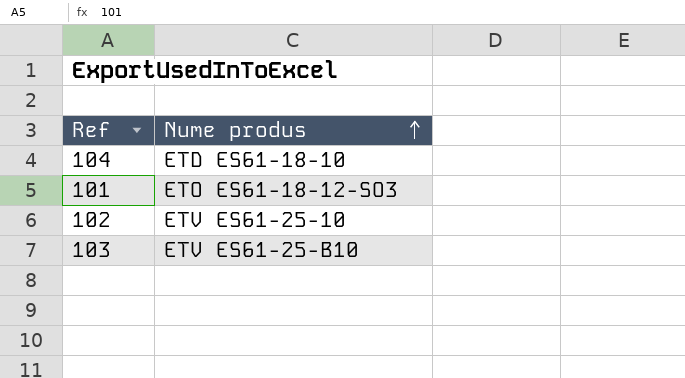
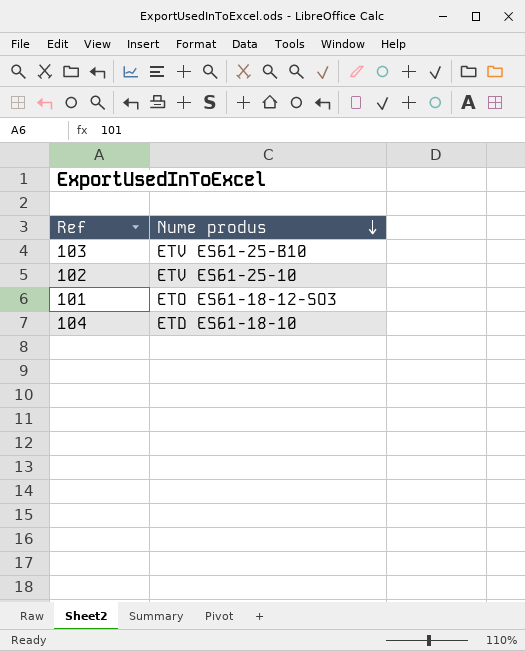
row order: Nume produs ascending -> Nume produs descending

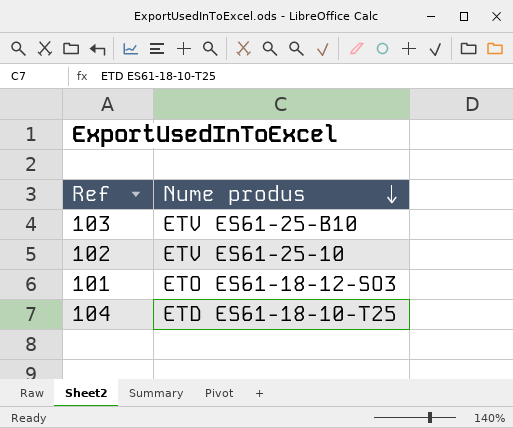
104 | Nume produs: ETD ES61-18-10 -> ETD ES61-18-10-T25

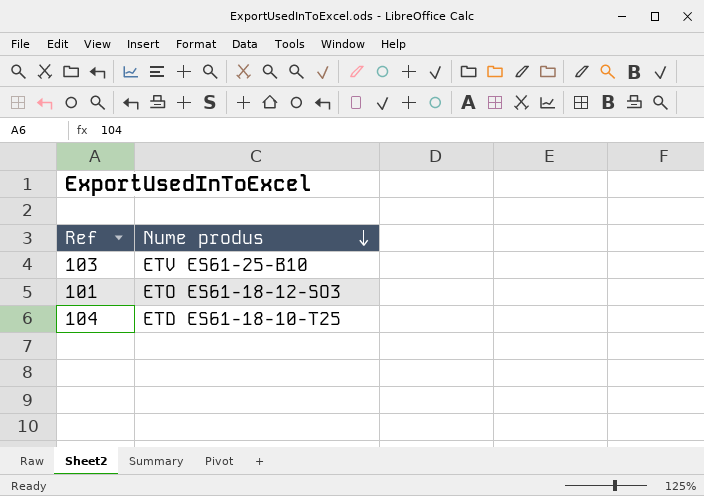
row 102: ETV ES61-25-10 -> none

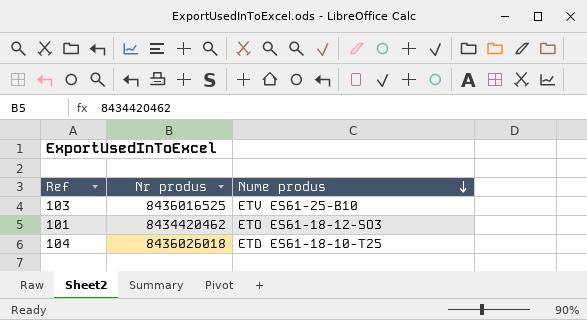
column Nr produs | position: none -> 2

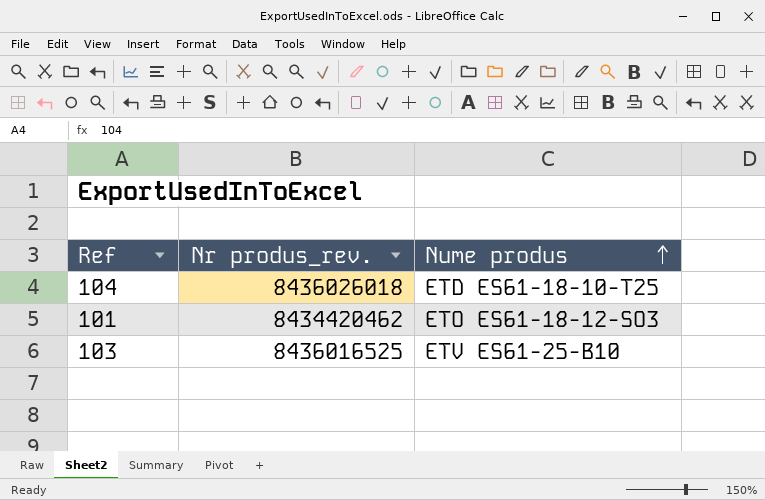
row order: Nume produs descending -> Nume produs ascending
column name: Nr produs -> Nr produs_rev.

